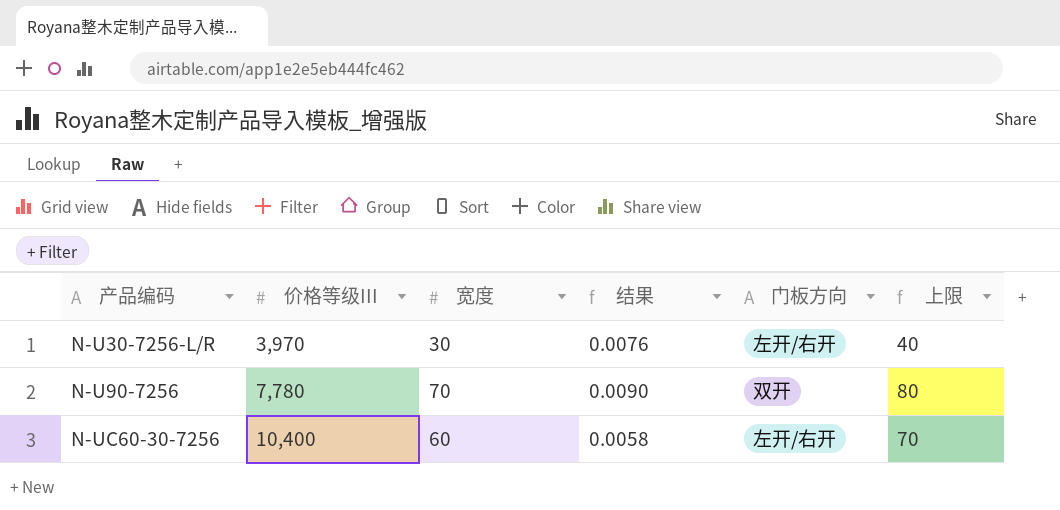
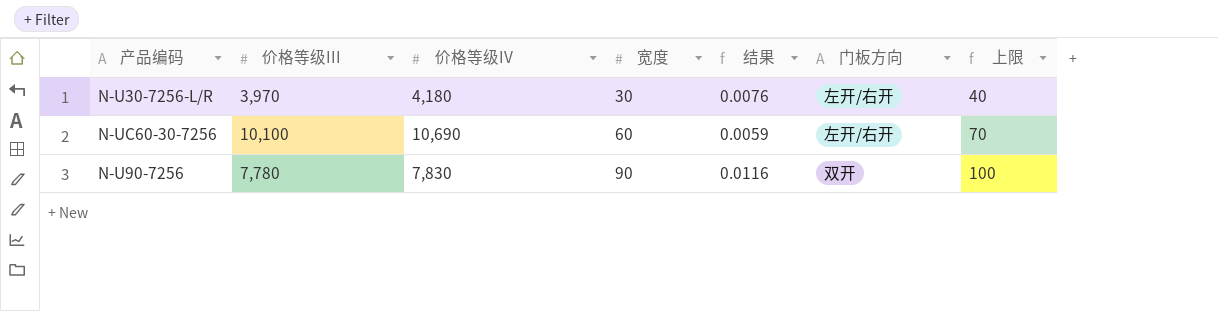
row order: 产品编码 ascending -> 宽度 ascending
column 价格等级IV | position: none -> 3
N-UC60-30-7256 | 价格等级III: 10,400 -> 10,100
N-UC60-30-7256 | 结果: 0.0058 -> 0.0059
N-U90-7256 | 宽度: 70 -> 90
N-U90-7256 | 结果: 0.0090 -> 0.0116
N-U90-7256 | 上限: 80 -> 100

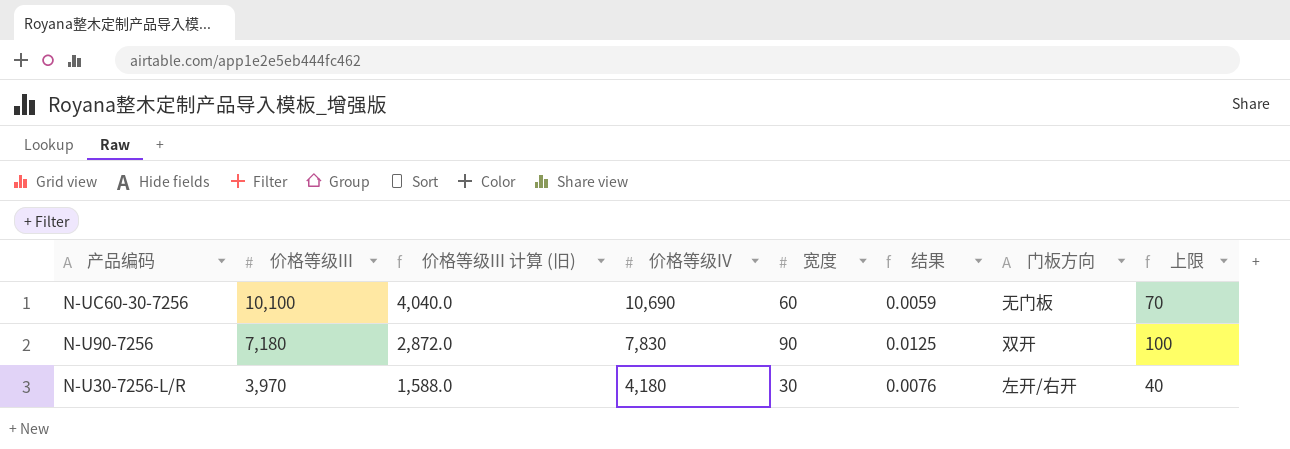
row order: 宽度 ascending -> 产品编码 descending
column 价格等级III 计算 (旧) | formula: none -> [价格等级III] * 0.4
N-UC60-30-7256 | 门板方向: 左开/右开 -> 无门板
N-U90-7256 | 价格等级III: 7,780 -> 7,180
N-U90-7256 | 结果: 0.0116 -> 0.0125

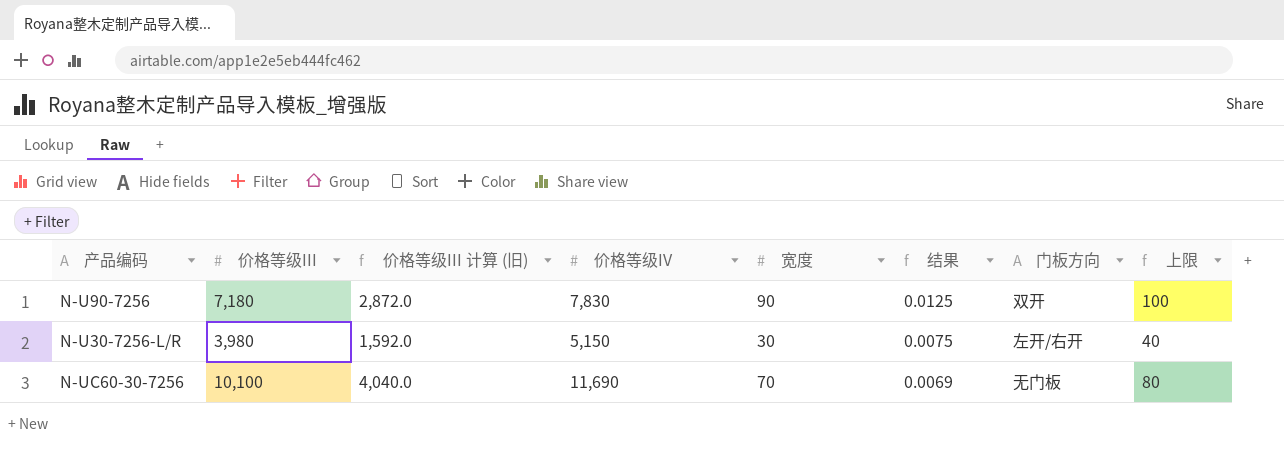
row order: 产品编码 descending -> 结果 descending
N-U30-7256-L/R | 价格等级III: 3,970 -> 3,980
N-U30-7256-L/R | 价格等级III 计算 (旧): 1,588.0 -> 1,592.0
N-U30-7256-L/R | 价格等级IV: 4,180 -> 5,150
N-U30-7256-L/R | 结果: 0.0076 -> 0.0075
N-UC60-30-7256 | 价格等级IV: 10,690 -> 11,690
N-UC60-30-7256 | 宽度: 60 -> 70
N-UC60-30-7256 | 结果: 0.0059 -> 0.0069
N-UC60-30-7256 | 上限: 70 -> 80

